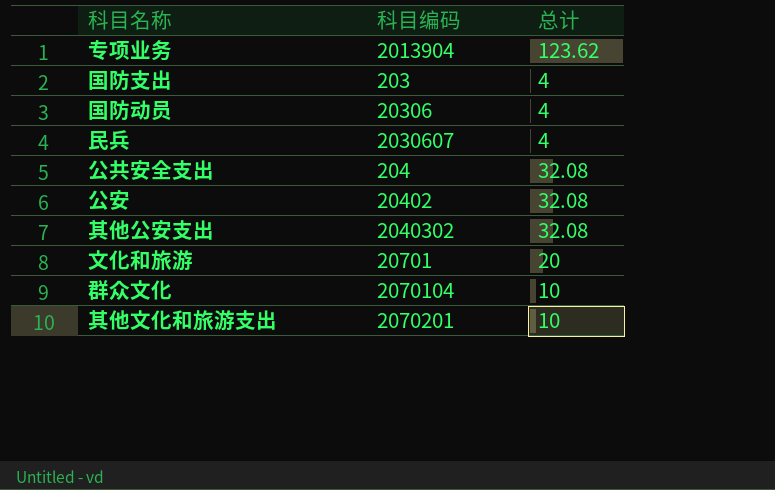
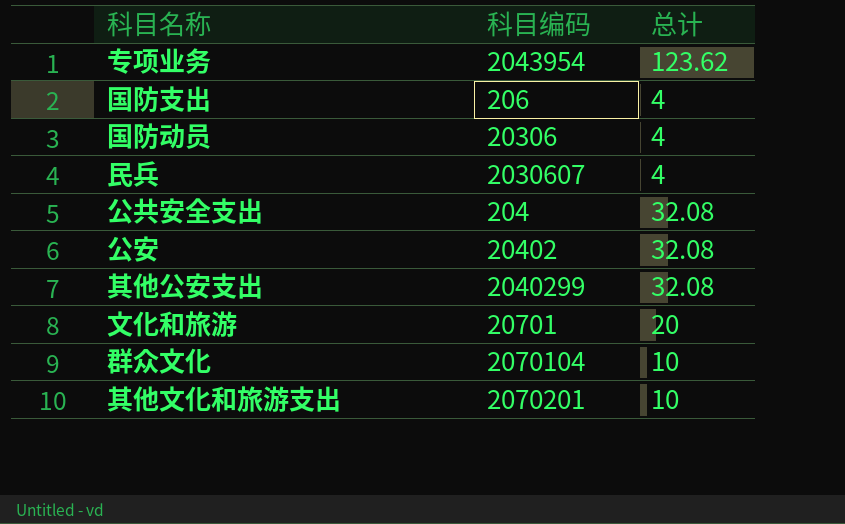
专项业务 | 科目编码: 2013904 -> 2043954
国防支出 | 科目编码: 203 -> 206
其他公安支出 | 科目编码: 2040302 -> 2040299

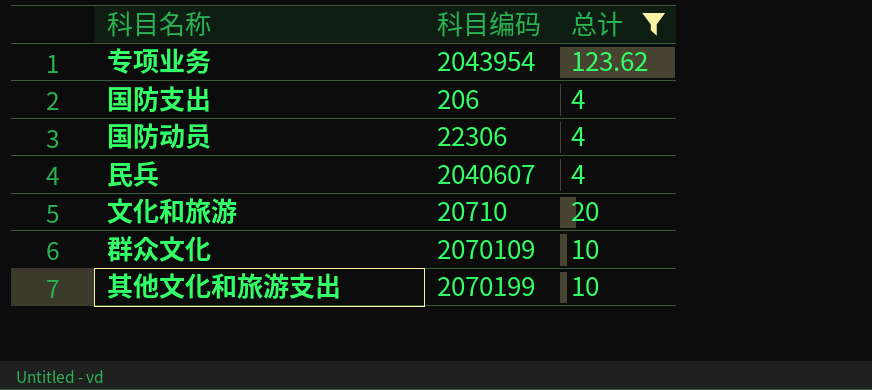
filter: none -> 总计 != 32.08
国防动员 | 科目编码: 20306 -> 22306
民兵 | 科目编码: 2030607 -> 2040607
文化和旅游 | 科目编码: 20701 -> 20710
群众文化 | 科目编码: 2070104 -> 2070109
其他文化和旅游支出 | 科目编码: 2070201 -> 2070199

